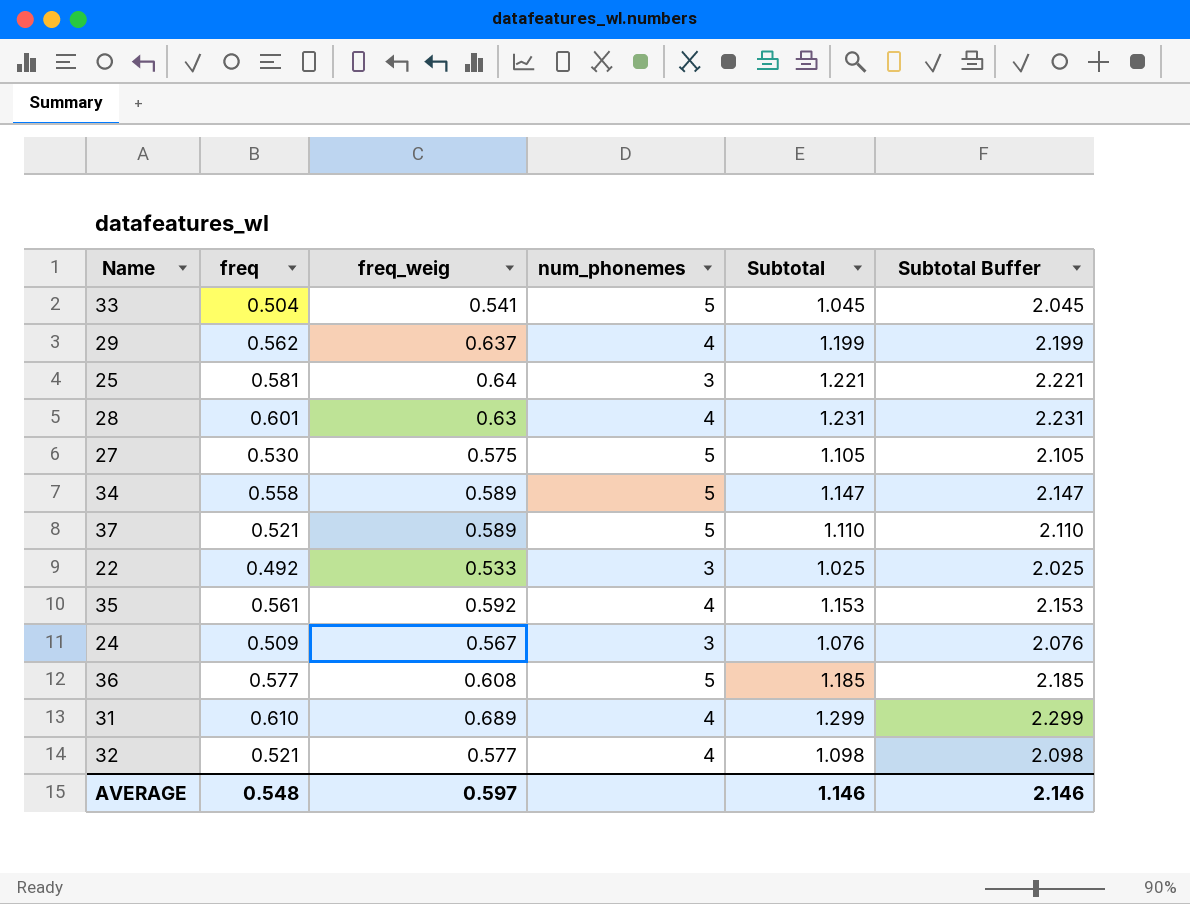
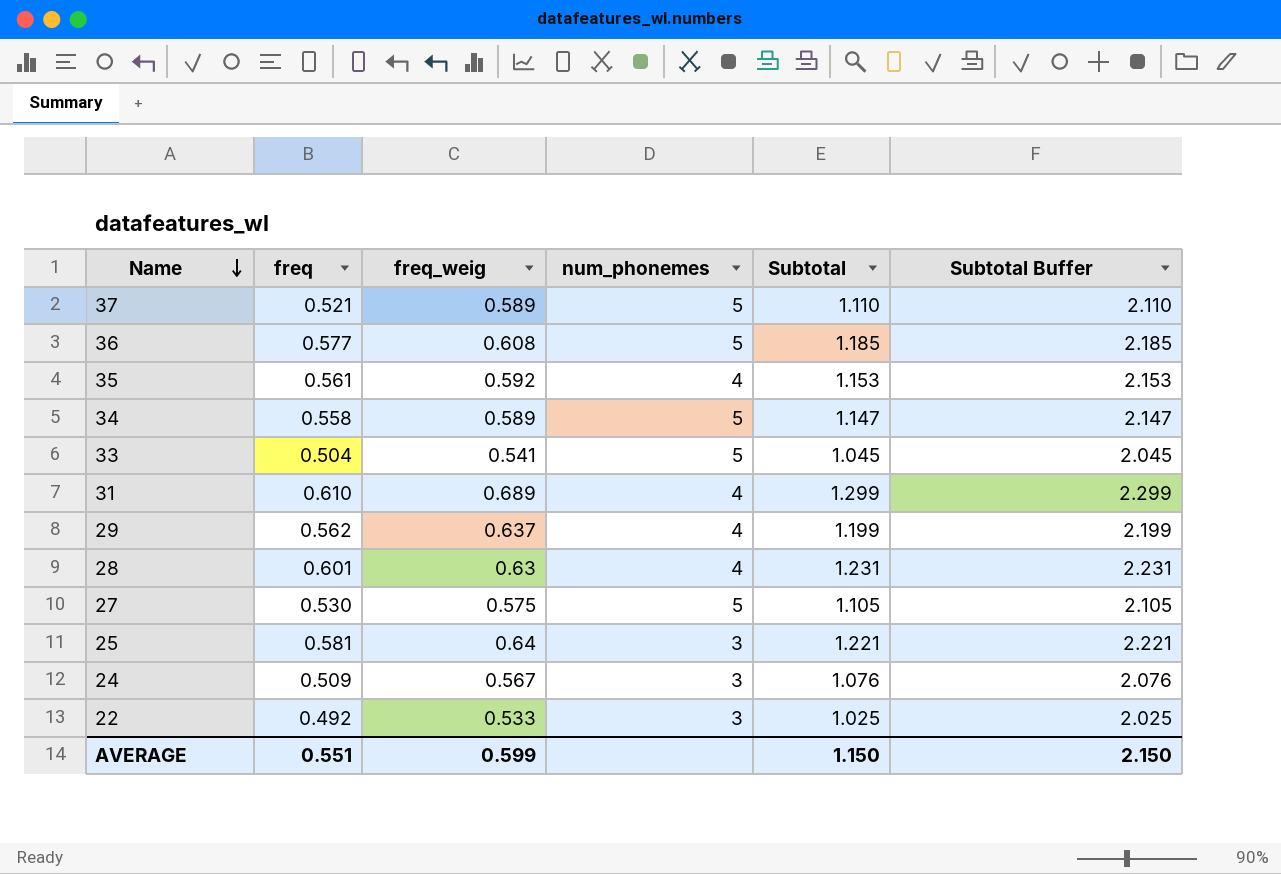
row order: none -> Name descending
row 32: 0.521 | 0.577 | 4 | 1.098 | 2.098 -> none
AVERAGE | freq: 0.548 -> 0.551
AVERAGE | freq_weig: 0.597 -> 0.599
AVERAGE | Subtotal: 1.146 -> 1.150
AVERAGE | Subtotal Buffer: 2.146 -> 2.150

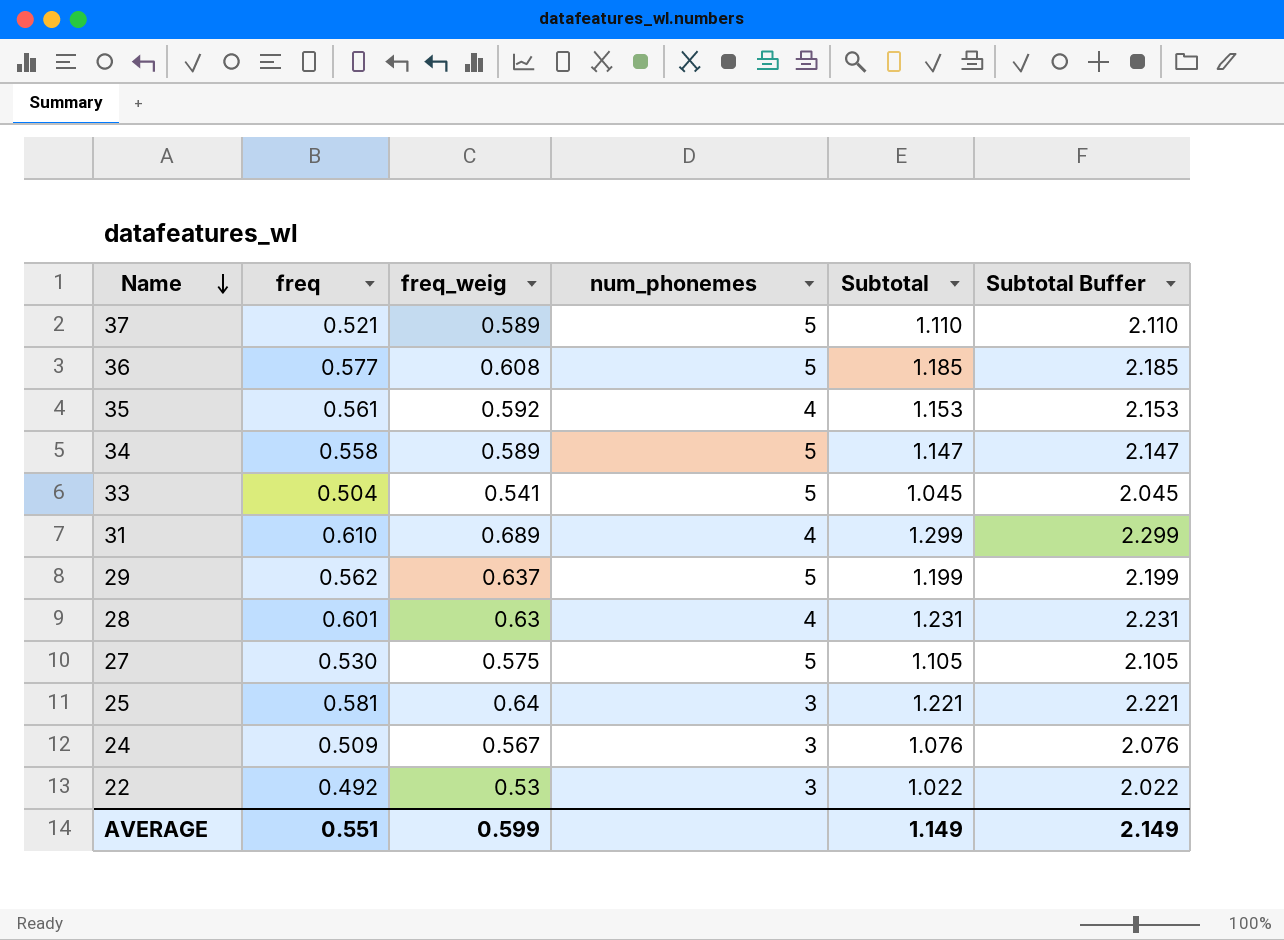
29 | num_phonemes: 4 -> 5
22 | freq_weig: 0.533 -> 0.53
22 | Subtotal: 1.025 -> 1.022
22 | Subtotal Buffer: 2.025 -> 2.022
AVERAGE | Subtotal: 1.150 -> 1.149
AVERAGE | Subtotal Buffer: 2.150 -> 2.149

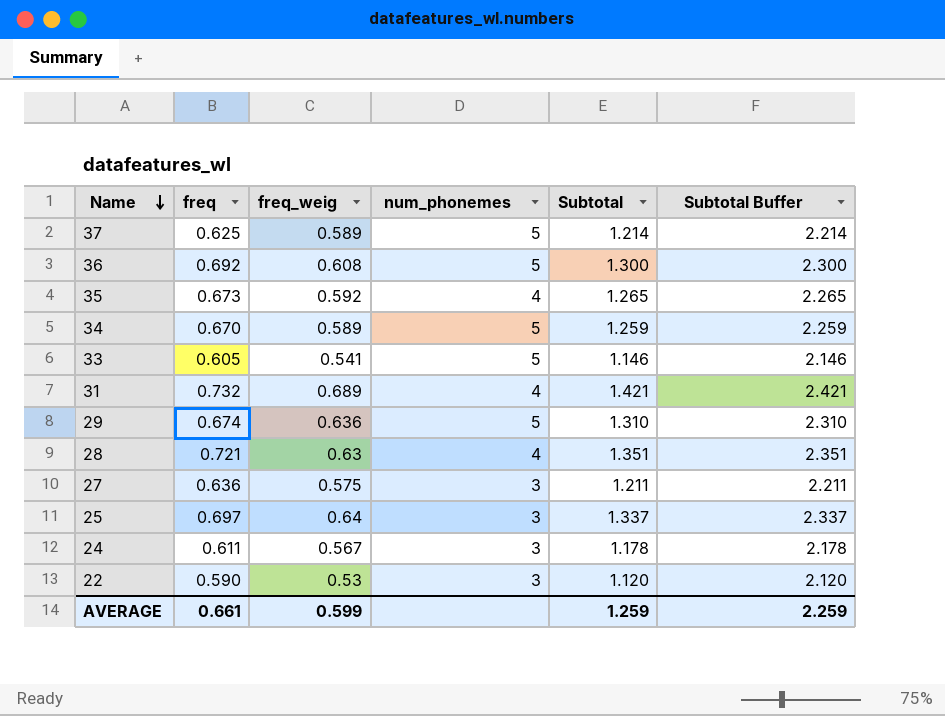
37 | freq: 0.521 -> 0.625
37 | Subtotal: 1.110 -> 1.214
37 | Subtotal Buffer: 2.110 -> 2.214
36 | freq: 0.577 -> 0.692
36 | Subtotal: 1.185 -> 1.300
36 | Subtotal Buffer: 2.185 -> 2.300
35 | freq: 0.561 -> 0.673
35 | Subtotal: 1.153 -> 1.265
35 | Subtotal Buffer: 2.153 -> 2.265
34 | freq: 0.558 -> 0.670
34 | Subtotal: 1.147 -> 1.259
34 | Subtotal Buffer: 2.147 -> 2.259
33 | freq: 0.504 -> 0.605
33 | Subtotal: 1.045 -> 1.146
33 | Subtotal Buffer: 2.045 -> 2.146
31 | freq: 0.610 -> 0.732
31 | Subtotal: 1.299 -> 1.421
31 | Subtotal Buffer: 2.299 -> 2.421
29 | freq: 0.562 -> 0.674
29 | freq_weig: 0.637 -> 0.636
29 | Subtotal: 1.199 -> 1.310
29 | Subtotal Buffer: 2.199 -> 2.310
28 | freq: 0.601 -> 0.721
28 | Subtotal: 1.231 -> 1.351
28 | Subtotal Buffer: 2.231 -> 2.351
27 | freq: 0.530 -> 0.636
27 | num_phonemes: 5 -> 3
27 | Subtotal: 1.105 -> 1.211
27 | Subtotal Buffer: 2.105 -> 2.211
25 | freq: 0.581 -> 0.697
25 | Subtotal: 1.221 -> 1.337
25 | Subtotal Buffer: 2.221 -> 2.337
24 | freq: 0.509 -> 0.611
24 | Subtotal: 1.076 -> 1.178
24 | Subtotal Buffer: 2.076 -> 2.178
22 | freq: 0.492 -> 0.590
22 | Subtotal: 1.022 -> 1.120
22 | Subtotal Buffer: 2.022 -> 2.120
AVERAGE | freq: 0.551 -> 0.661
AVERAGE | Subtotal: 1.149 -> 1.259
AVERAGE | Subtotal Buffer: 2.149 -> 2.259

